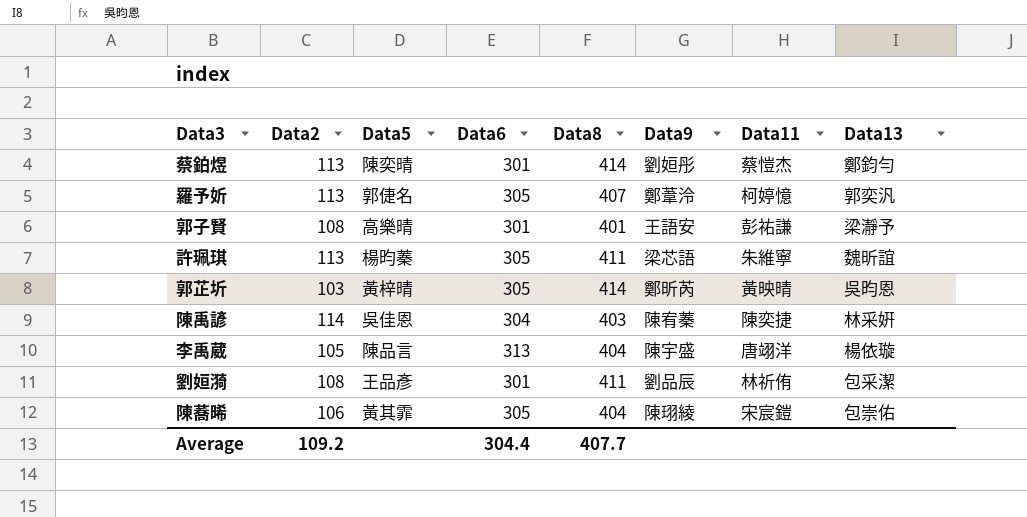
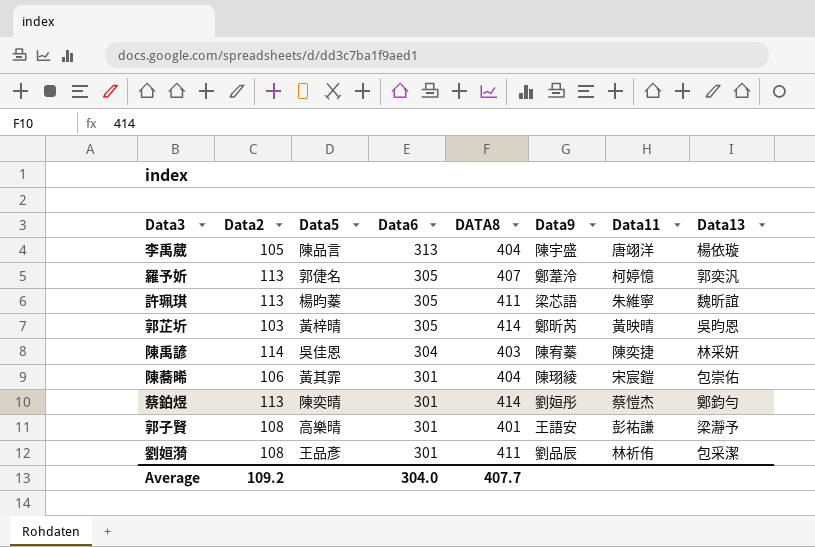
row order: none -> Data6 descending
column name: Data8 -> DATA8
陳蕎晞 | Data6: 305 -> 301
Average | Data6: 304.4 -> 304.0

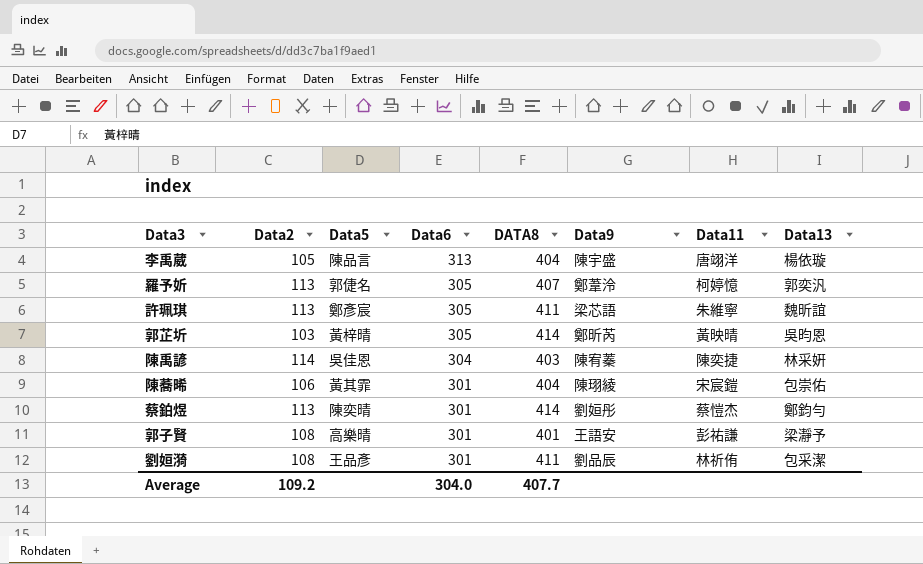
許珮琪 | Data5: 楊昀蓁 -> 鄭彥宸

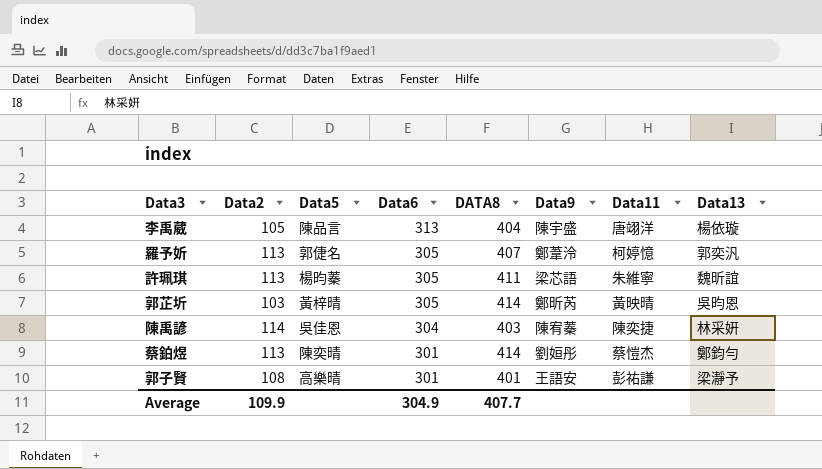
row 陳蕎晞: 106 | 黃其霏 | 301 | 404 | 陳珝綾 | 宋宸鎧 | 包崇佑 -> none
row 劉姮漪: 108 | 王品彥 | 301 | 411 | 劉品辰 | 林祈侑 | 包采潔 -> none
許珮琪 | Data5: 鄭彥宸 -> 楊昀蓁
Average | Data2: 109.2 -> 109.9
Average | Data6: 304.0 -> 304.9

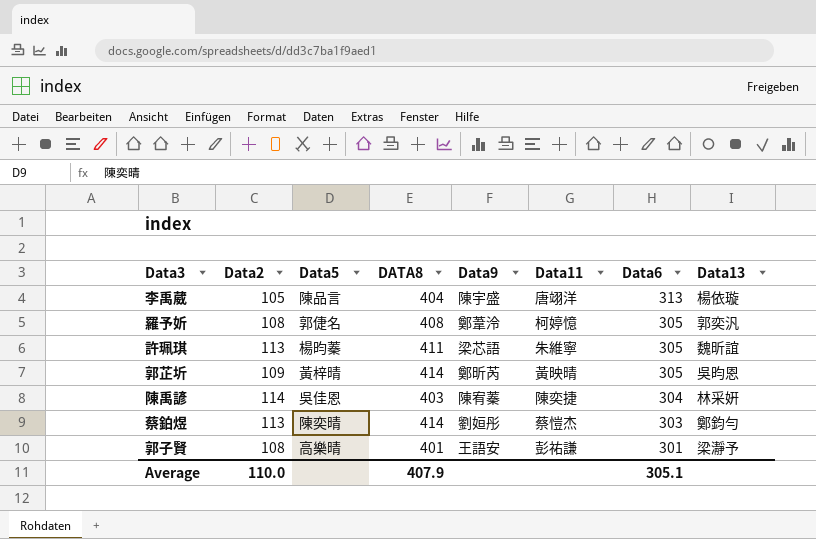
column Data6 | position: 4 -> 7
羅予妡 | Data2: 113 -> 108
羅予妡 | DATA8: 407 -> 408
郭芷圻 | Data2: 103 -> 109
蔡鉑煜 | Data6: 301 -> 303
Average | Data2: 109.9 -> 110.0
Average | DATA8: 407.7 -> 407.9
Average | Data6: 304.9 -> 305.1

